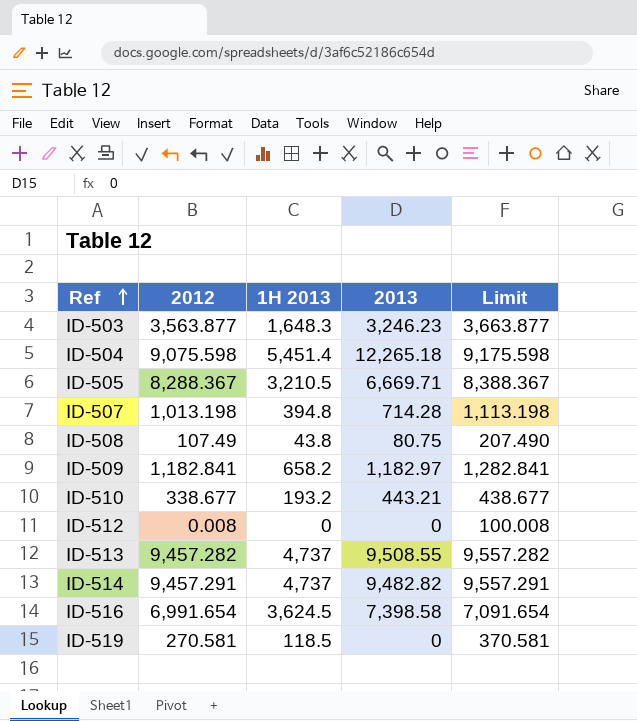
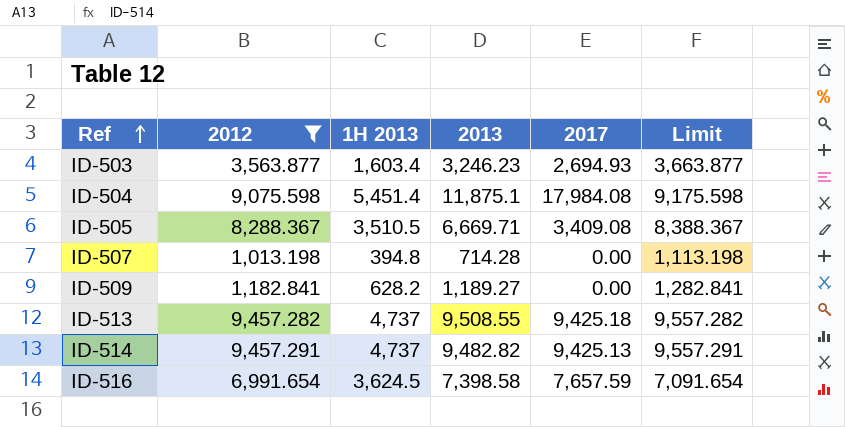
filter: none -> 2012 >= 1,013.198
column 2017 | position: none -> 5
ID-503 | 1H 2013: 1,648.3 -> 1,603.4
ID-504 | 2013: 12,265.18 -> 11,875.1
ID-505 | 1H 2013: 3,210.5 -> 3,510.5
ID-509 | 1H 2013: 658.2 -> 628.2
ID-509 | 2013: 1,182.97 -> 1,189.27

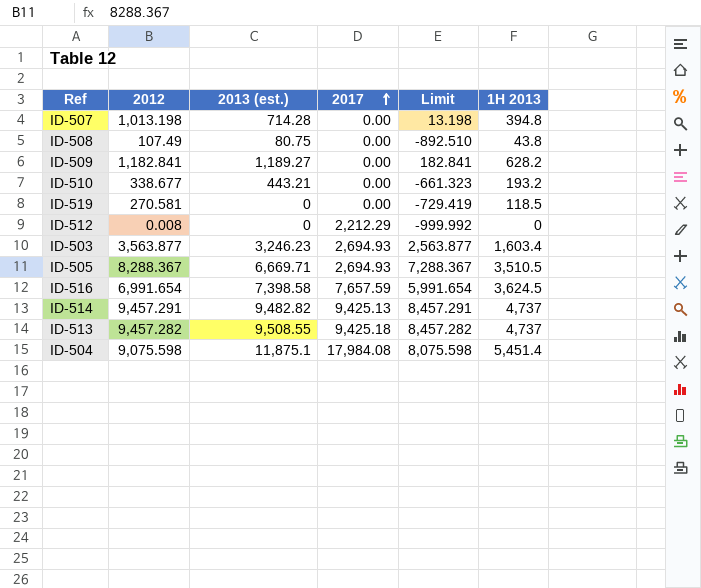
filter: 2012 >= 1,013.198 -> none
row order: Ref ascending -> 2017 ascending
column name: 2013 -> 2013 (est.)
column Limit | formula: [2012] + 100 -> [2012] - 1000
column 1H 2013 | position: 3 -> 6
ID-505 | 2017: 3,409.08 -> 2,694.93

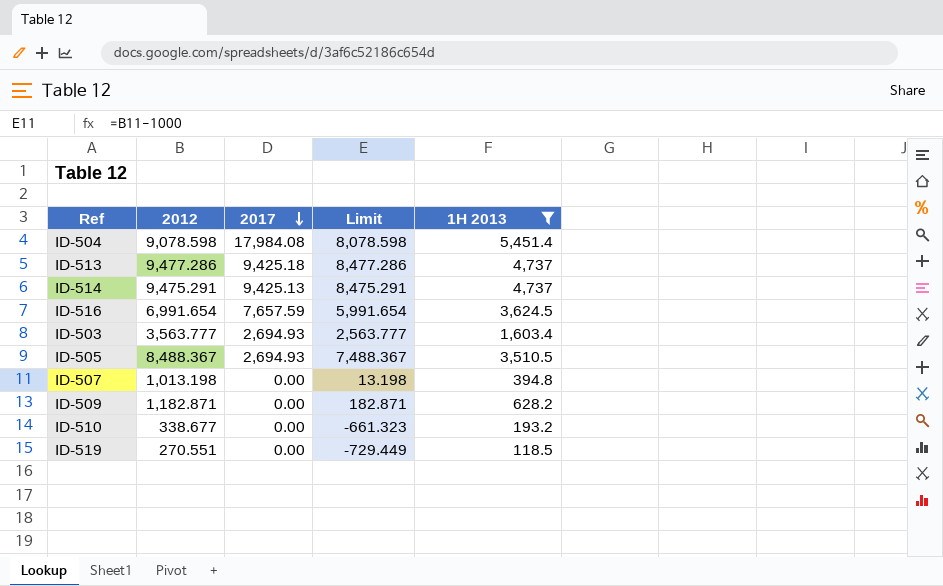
filter: none -> 1H 2013 >= 118.5
row order: 2017 ascending -> 2017 descending
column 2013 (est.) | position: 3 -> none
ID-504 | 2012: 9,075.598 -> 9,078.598
ID-504 | Limit: 8,075.598 -> 8,078.598
ID-513 | 2012: 9,457.282 -> 9,477.286
ID-513 | Limit: 8,457.282 -> 8,477.286
ID-514 | 2012: 9,457.291 -> 9,475.291
ID-514 | Limit: 8,457.291 -> 8,475.291
ID-503 | 2012: 3,563.877 -> 3,563.777
ID-503 | Limit: 2,563.877 -> 2,563.777
ID-505 | 2012: 8,288.367 -> 8,488.367
ID-505 | Limit: 7,288.367 -> 7,488.367
ID-509 | 2012: 1,182.841 -> 1,182.871
ID-509 | Limit: 182.841 -> 182.871
ID-519 | 2012: 270.581 -> 270.551
ID-519 | Limit: -729.419 -> -729.449

